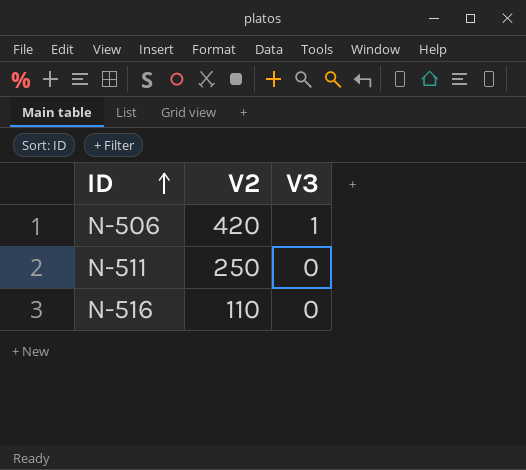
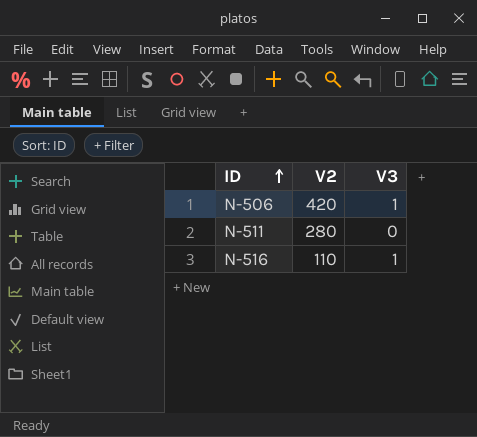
N-511 | V2: 250 -> 280
N-516 | V3: 0 -> 1

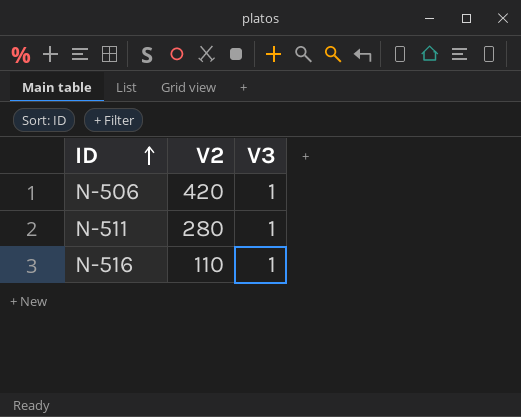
N-511 | V3: 0 -> 1

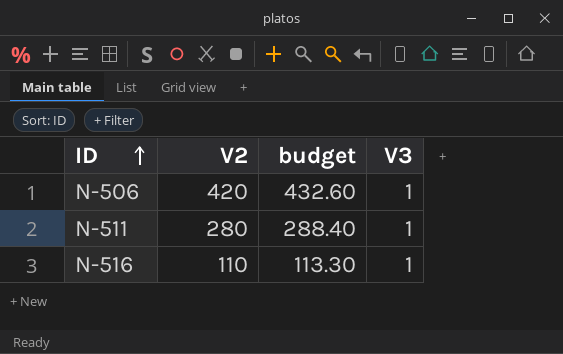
column budget | formula: none -> [V2] * 1.03

